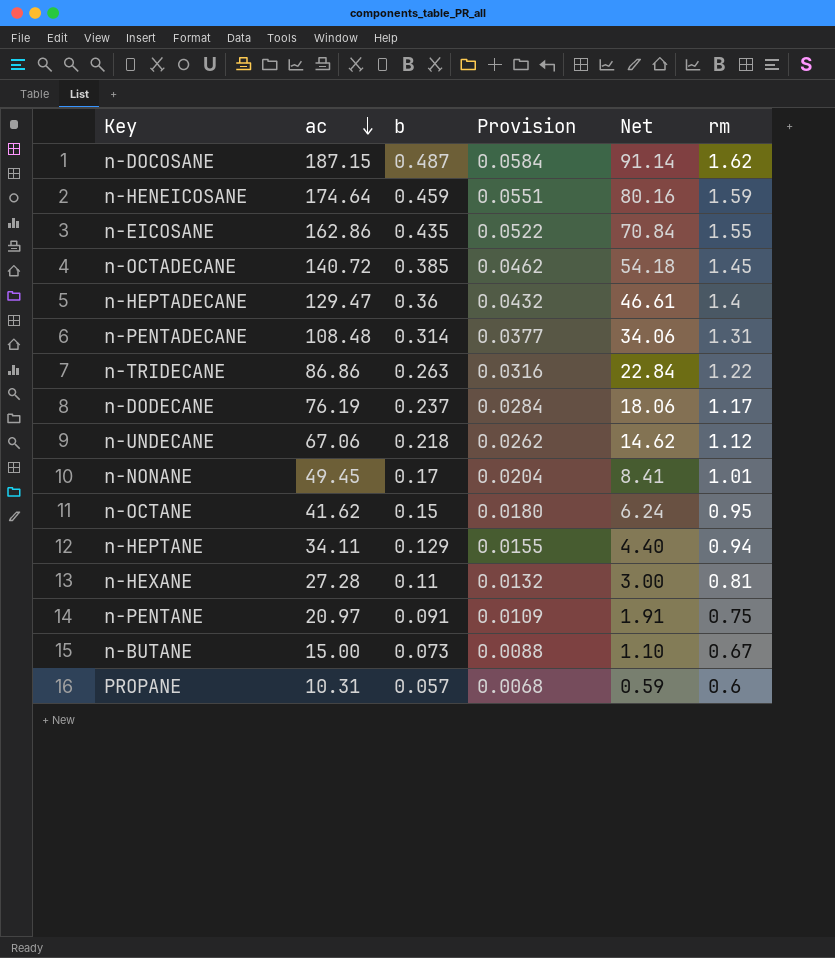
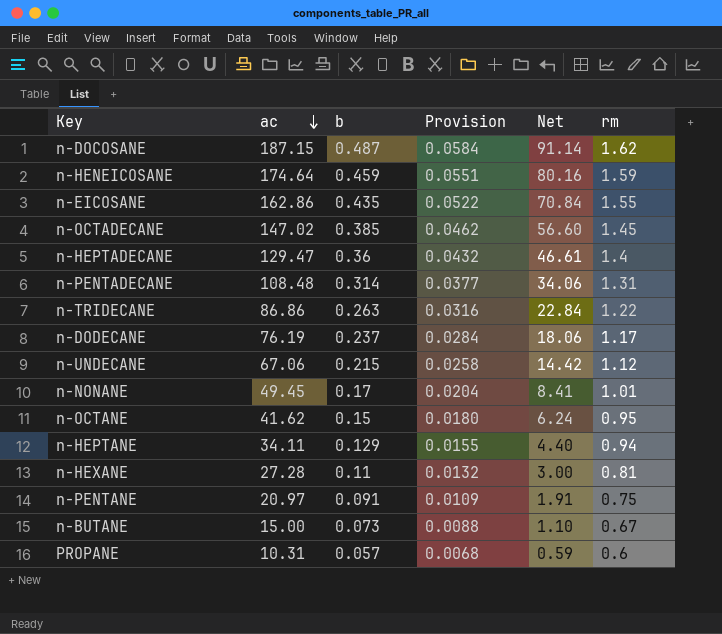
n-OCTADECANE | ac: 140.72 -> 147.02
n-OCTADECANE | Net: 54.18 -> 56.60
n-UNDECANE | b: 0.218 -> 0.215
n-UNDECANE | Provision: 0.0262 -> 0.0258
n-UNDECANE | Net: 14.62 -> 14.42

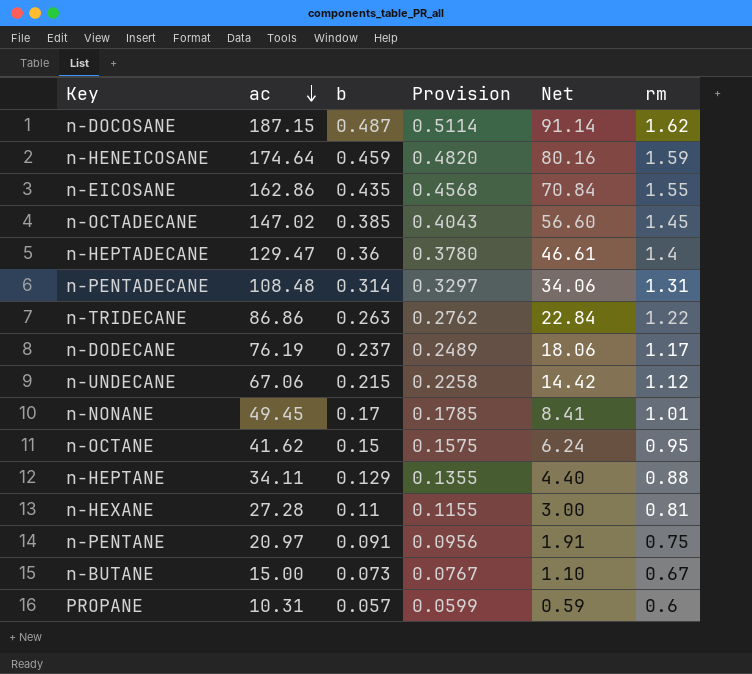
column Provision | formula: [b] * 0.12 -> [b] * 1.05
n-HEPTANE | rm: 0.94 -> 0.88

